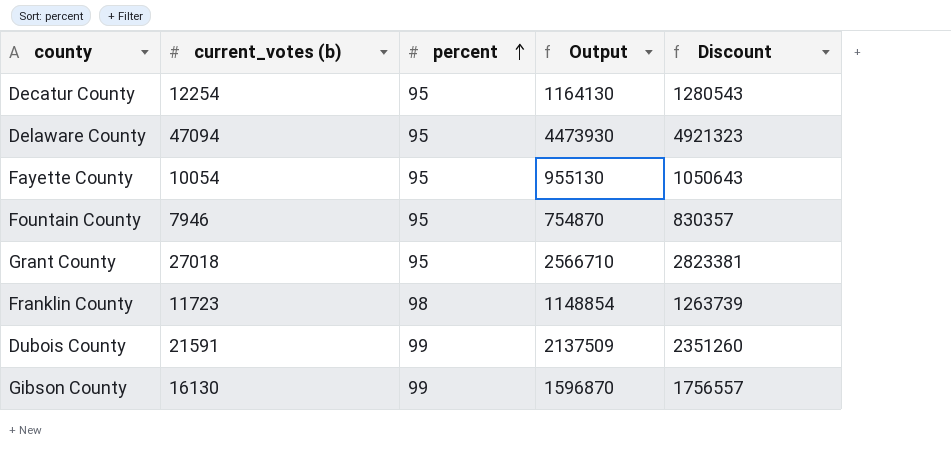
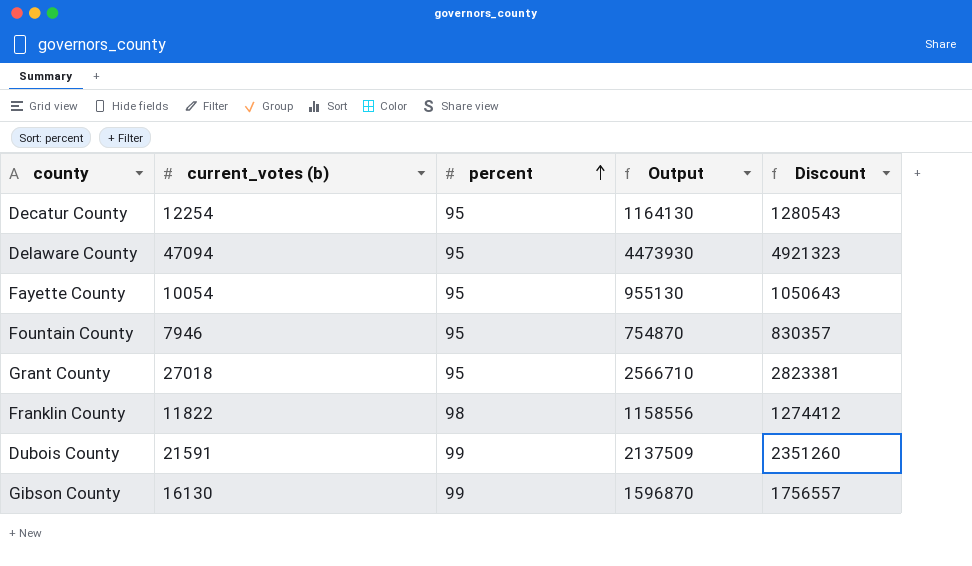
Franklin County | current_votes (b): 11723 -> 11822
Franklin County | Output: 1148854 -> 1158556
Franklin County | Discount: 1263739 -> 1274412

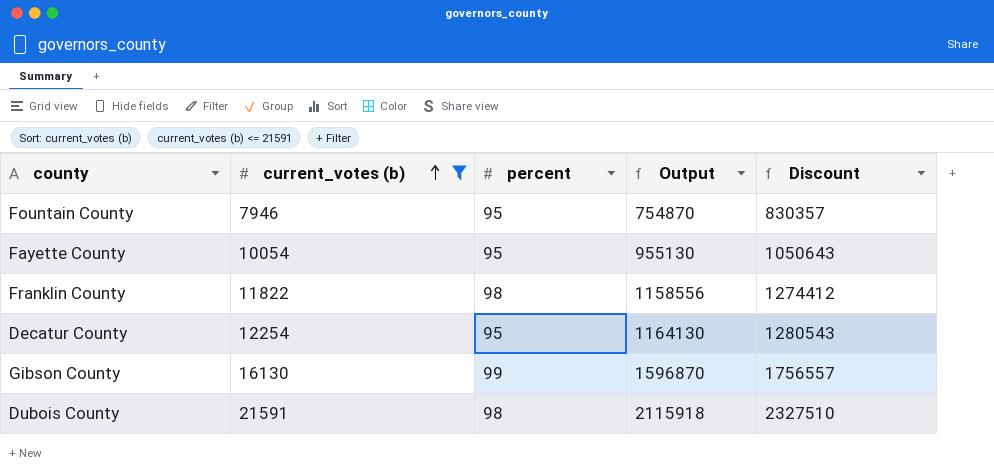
filter: none -> current_votes (b) <= 21591
row order: percent ascending -> current_votes (b) ascending
Dubois County | percent: 99 -> 98
Dubois County | Output: 2137509 -> 2115918
Dubois County | Discount: 2351260 -> 2327510

